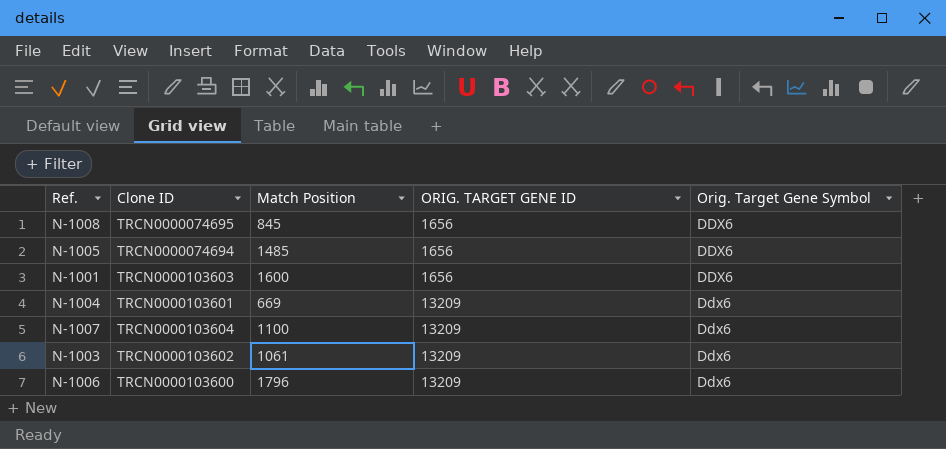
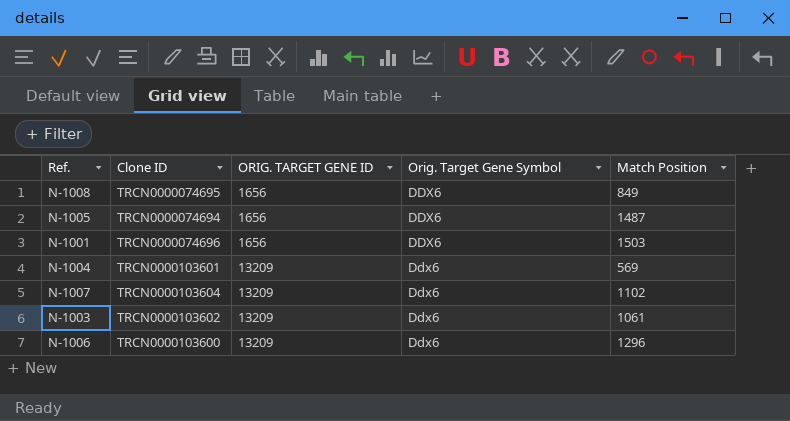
column Match Position | position: 3 -> 5
N-1008 | Match Position: 845 -> 849
N-1005 | Match Position: 1485 -> 1487
N-1001 | Clone ID: TRCN0000103603 -> TRCN0000074696
N-1001 | Match Position: 1600 -> 1503
N-1004 | Match Position: 669 -> 569
N-1007 | Match Position: 1100 -> 1102
N-1006 | Match Position: 1796 -> 1296

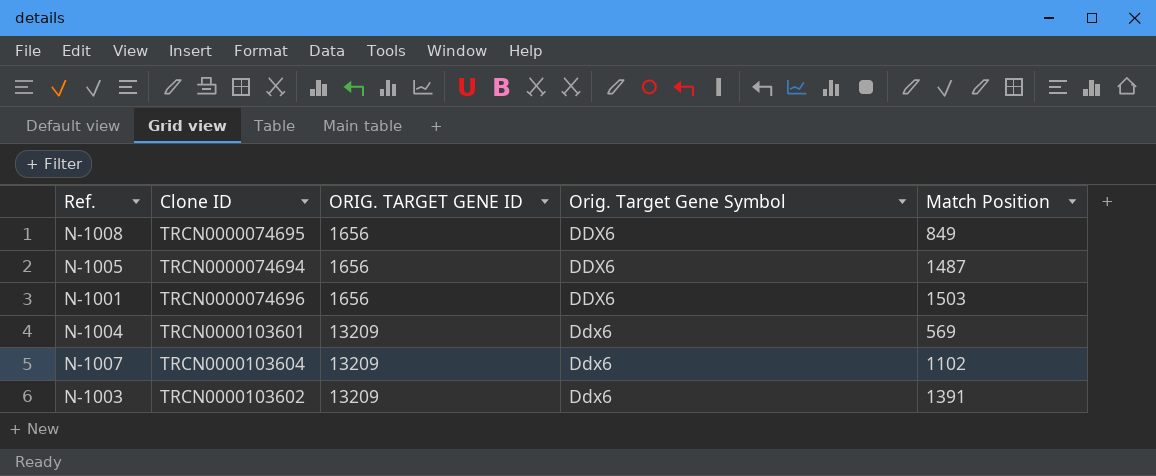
row N-1006: TRCN0000103600 | 13209 | Ddx6 | 1296 -> none
N-1003 | Match Position: 1061 -> 1391

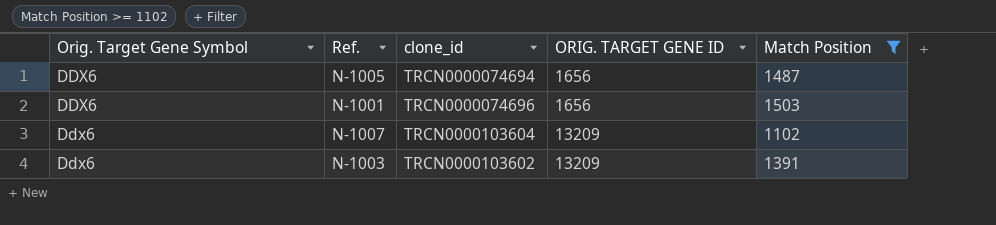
filter: none -> Match Position >= 1102
column Orig. Target Gene Symbol | position: 4 -> 1
column name: Clone ID -> clone_id

